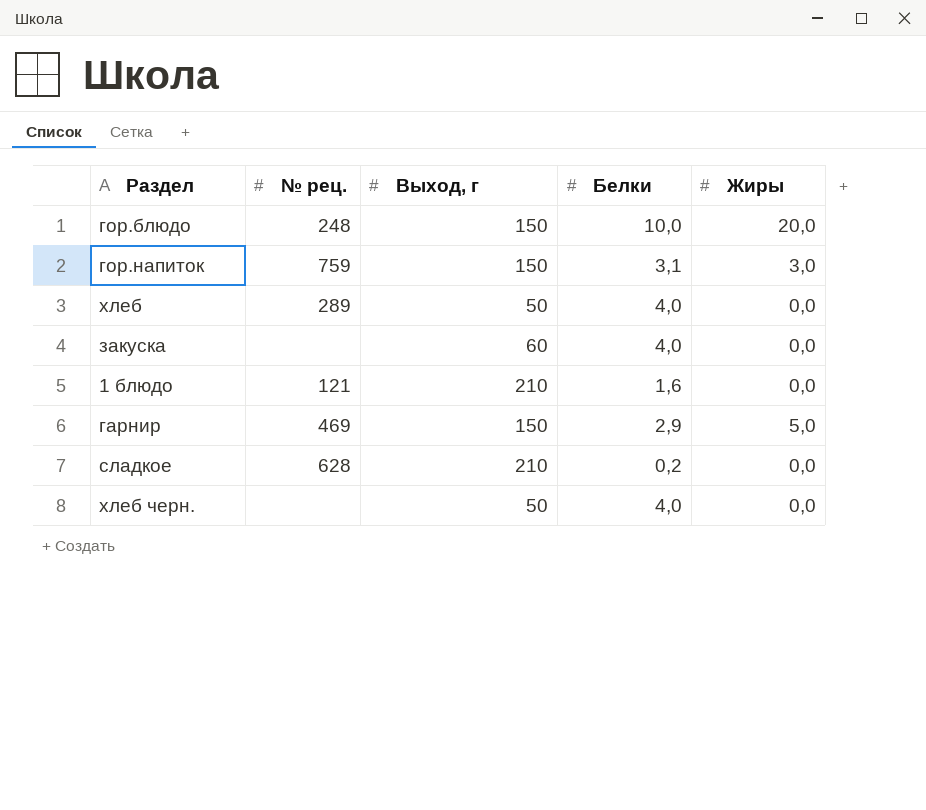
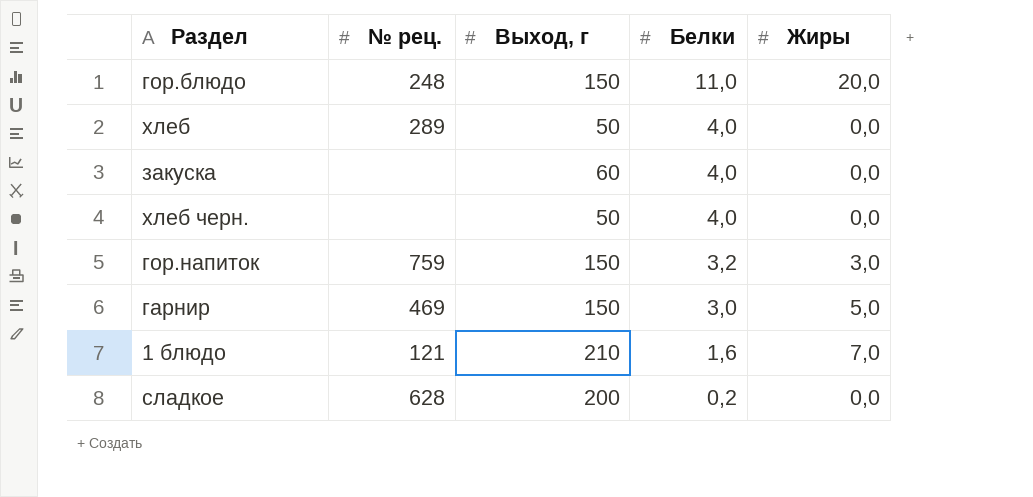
row order: none -> Белки descending
гор.блюдо | Белки: 10,0 -> 11,0
гор.напиток | Белки: 3,1 -> 3,2
гарнир | Белки: 2,9 -> 3,0
1 блюдо | Жиры: 0,0 -> 7,0
сладкое | Выход, г: 210 -> 200

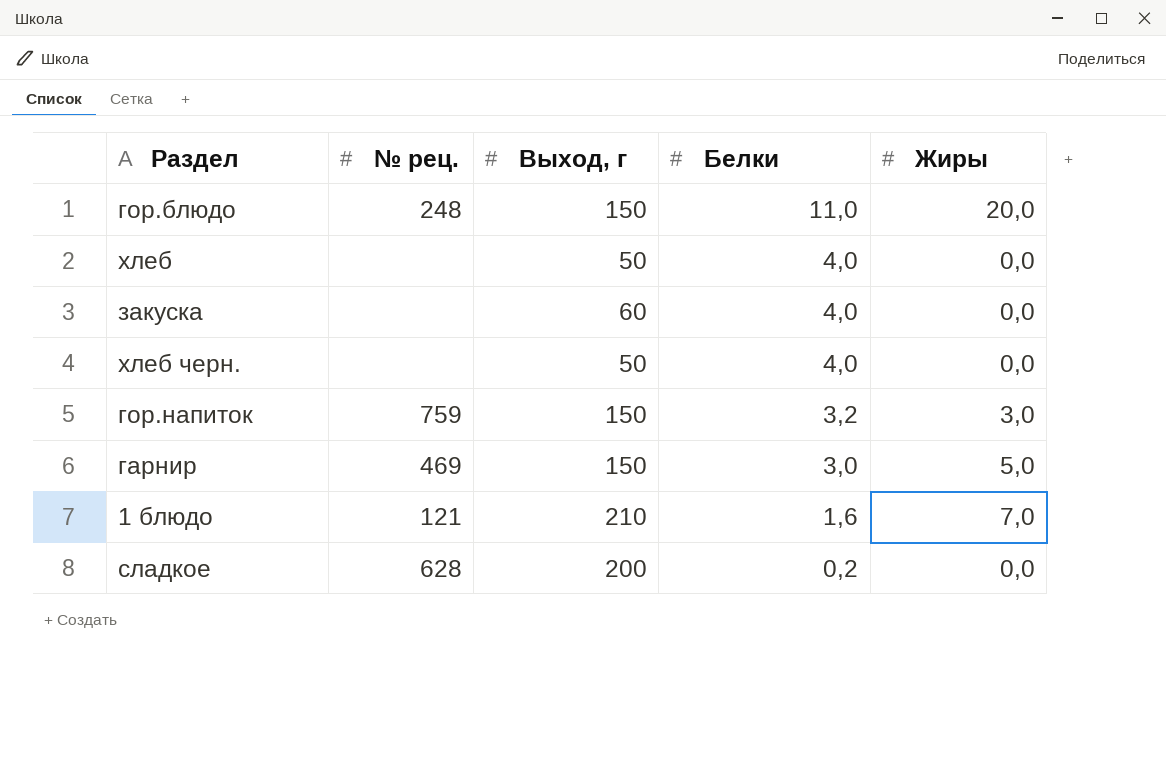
хлеб | № рец.: 289 -> none

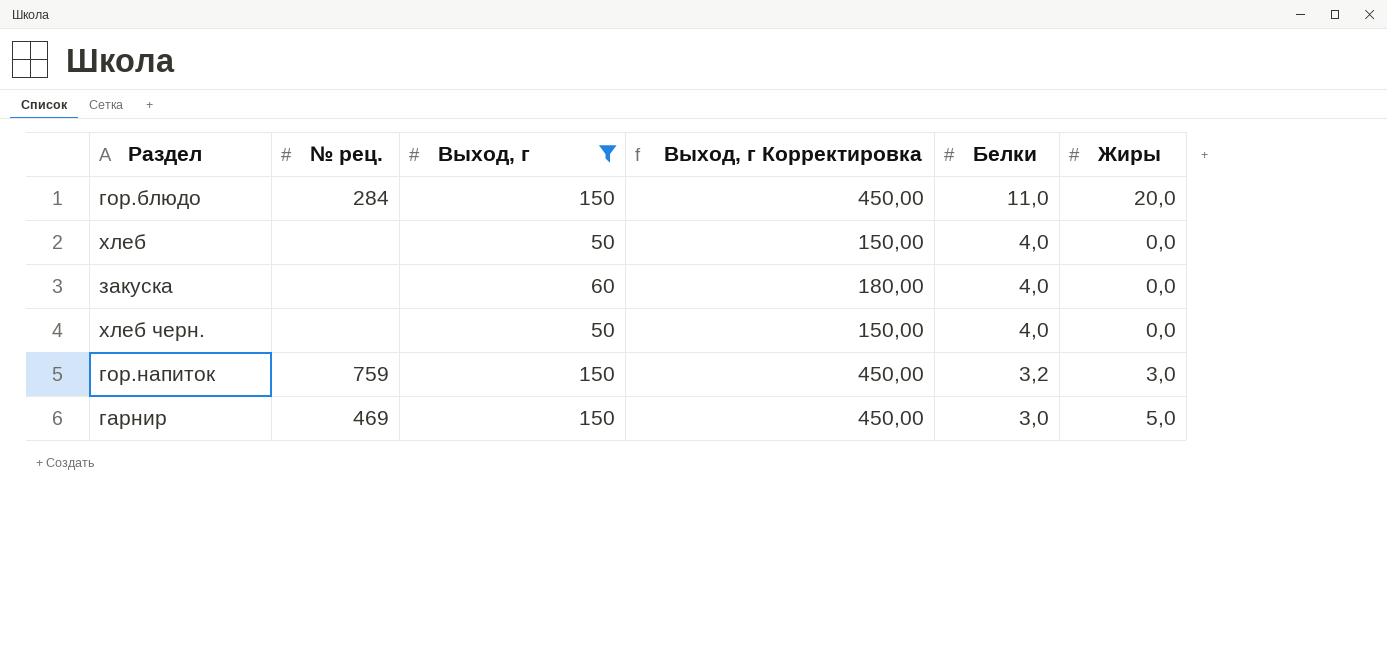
filter: none -> Выход, г <= 150
column Выход, г Корректировка | formula: none -> [Выход, г] * 3
гор.блюдо | № рец.: 248 -> 284

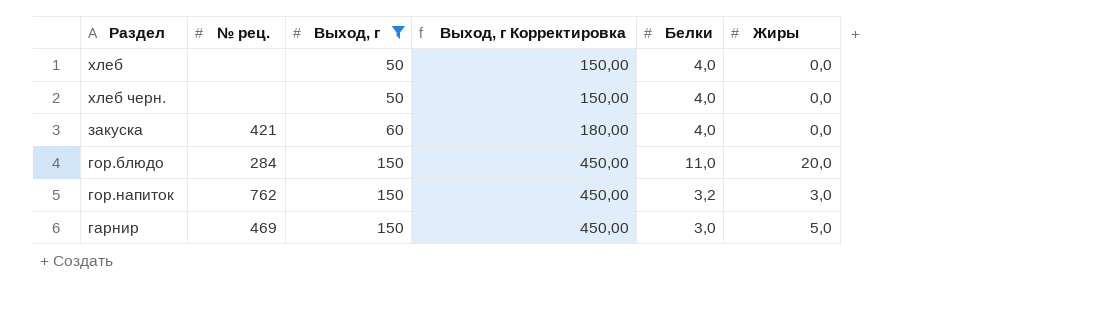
row order: Белки descending -> Выход, г ascending
закуска | № рец.: none -> 421
гор.напиток | № рец.: 759 -> 762

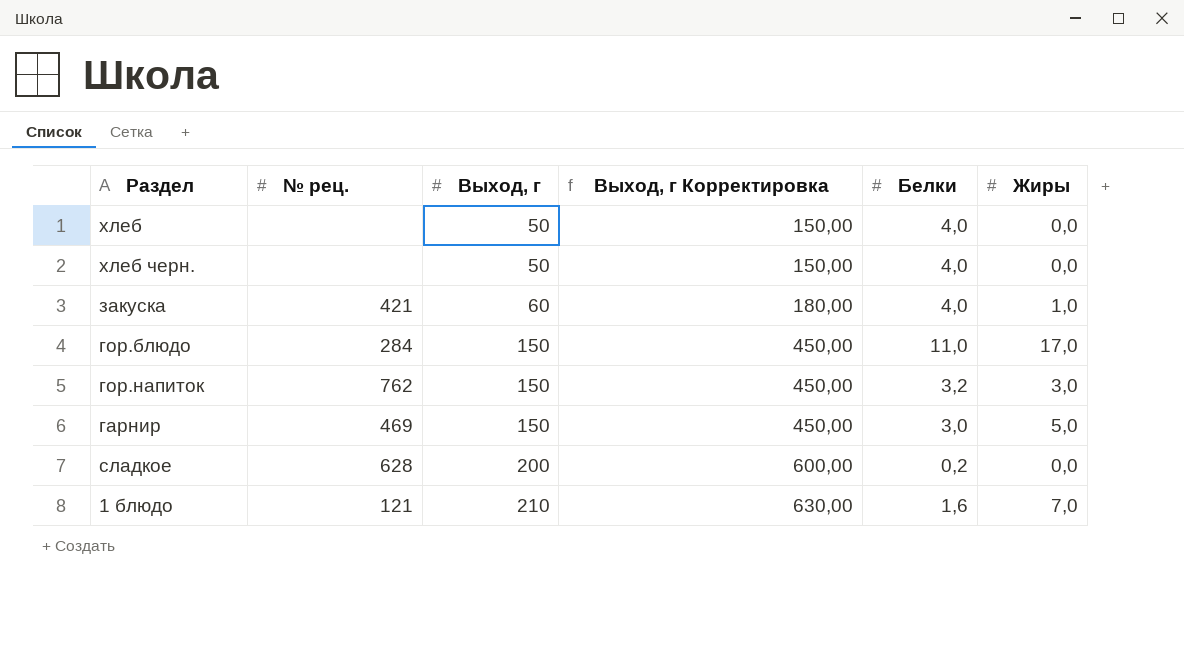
filter: Выход, г <= 150 -> none
закуска | Жиры: 0,0 -> 1,0
гор.блюдо | Жиры: 20,0 -> 17,0

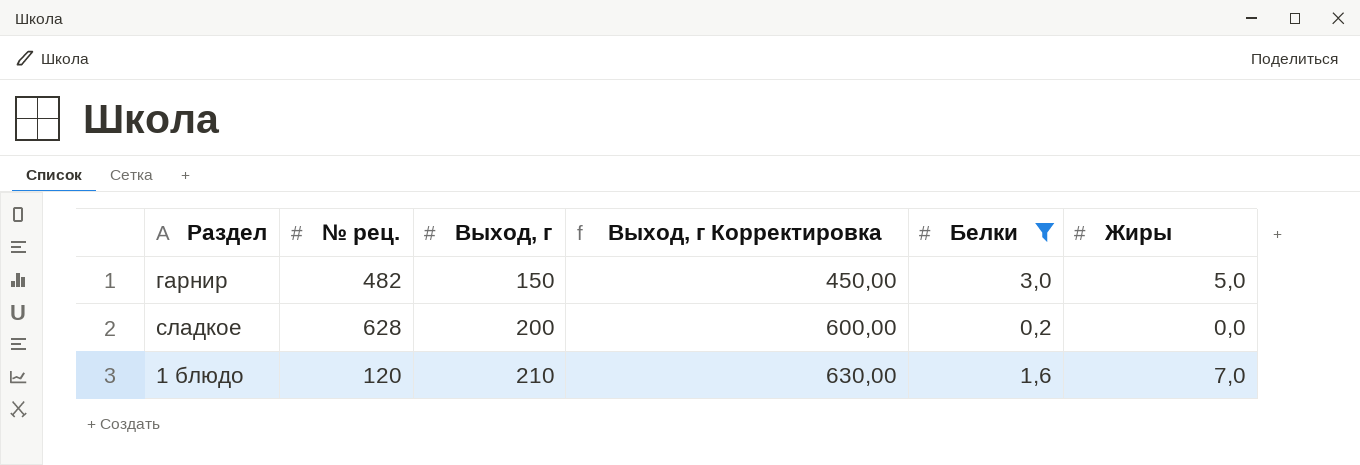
filter: none -> Белки <= 3,0
гарнир | № рец.: 469 -> 482
1 блюдо | № рец.: 121 -> 120

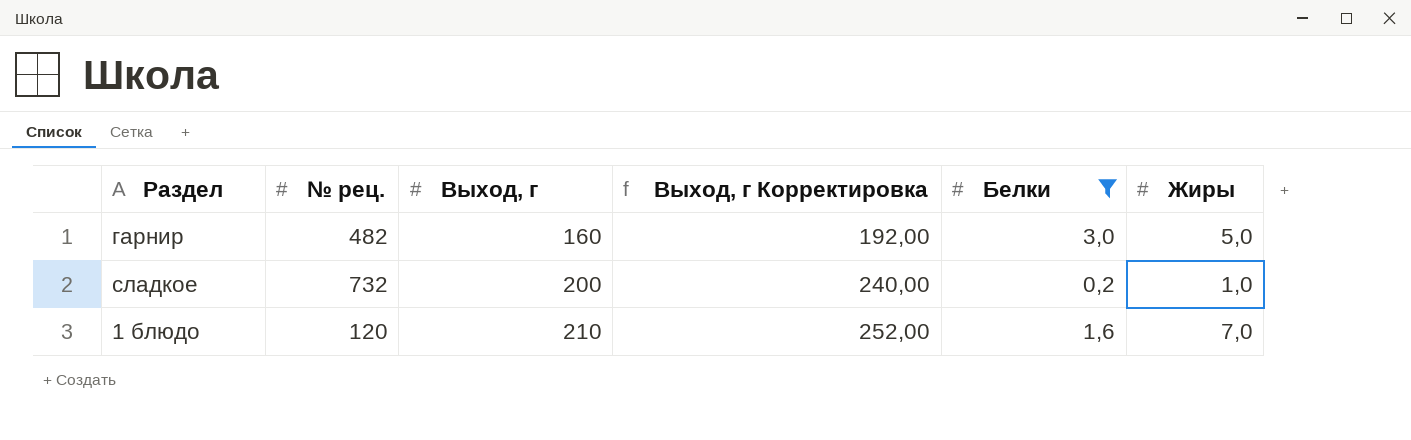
column Выход, г Корректировка | formula: [Выход, г] * 3 -> [Выход, г] * 1,2
гарнир | Выход, г: 150 -> 160
сладкое | № рец.: 628 -> 732
сладкое | Жиры: 0,0 -> 1,0

